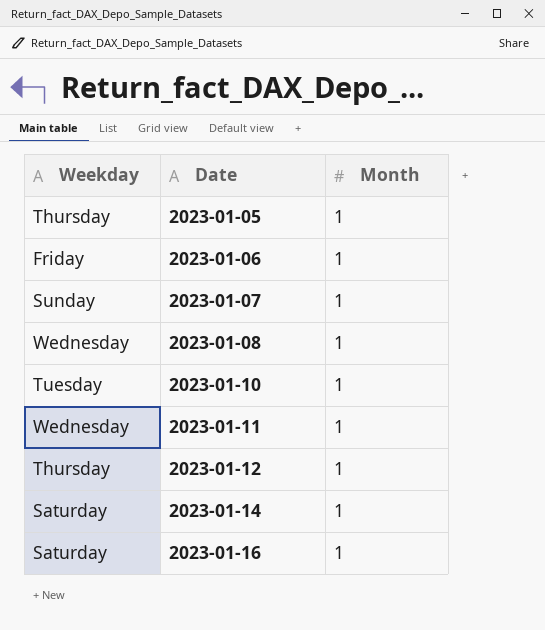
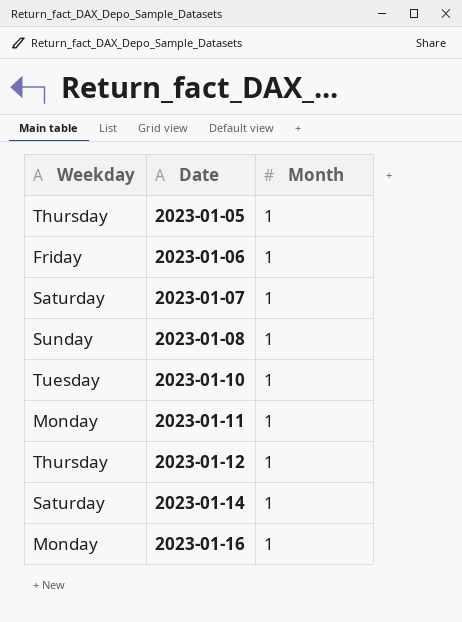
2023-01-07 | Weekday: Sunday -> Saturday
2023-01-08 | Weekday: Wednesday -> Sunday
2023-01-11 | Weekday: Wednesday -> Monday
2023-01-16 | Weekday: Saturday -> Monday

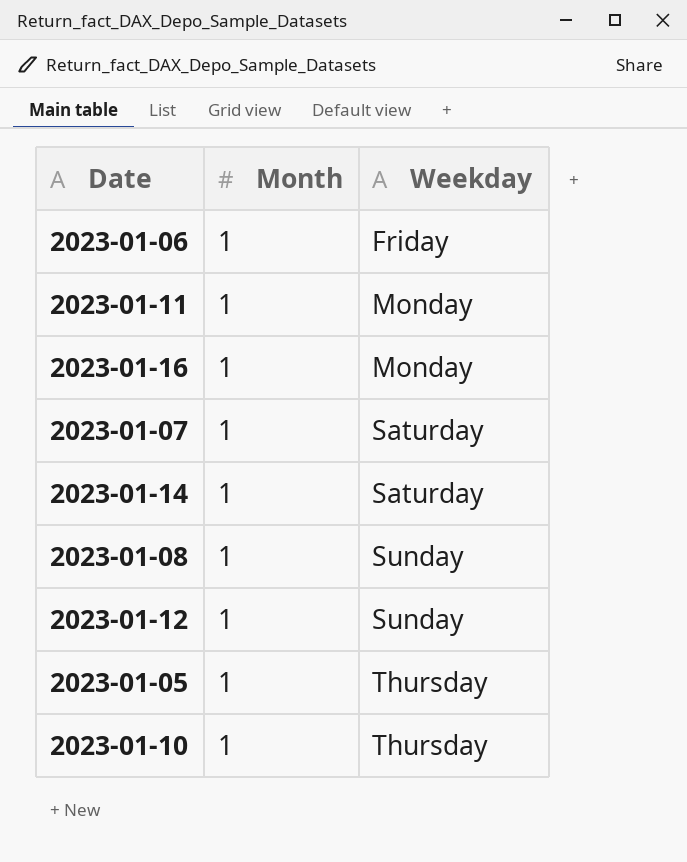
row order: Date ascending -> Weekday ascending
column Weekday | position: 1 -> 3
2023-01-12 | Weekday: Thursday -> Sunday
2023-01-10 | Weekday: Tuesday -> Thursday

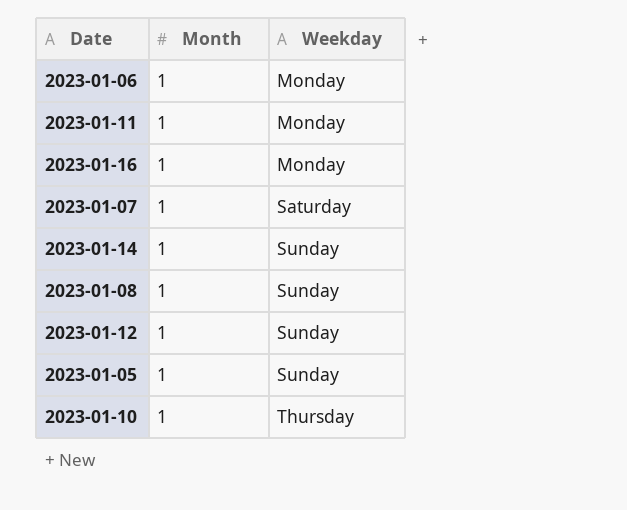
2023-01-06 | Weekday: Friday -> Monday
2023-01-14 | Weekday: Saturday -> Sunday
2023-01-05 | Weekday: Thursday -> Sunday

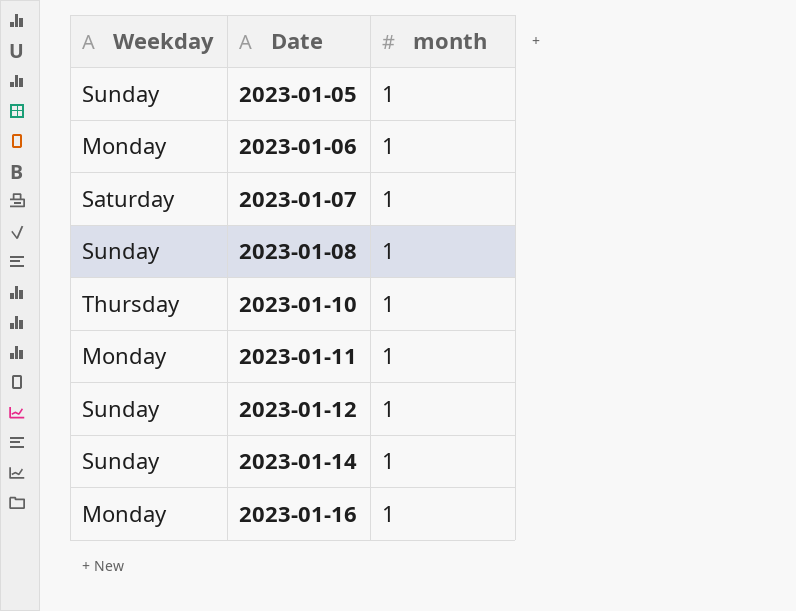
row order: Weekday ascending -> Date ascending
column Weekday | position: 3 -> 1
column name: Month -> month

